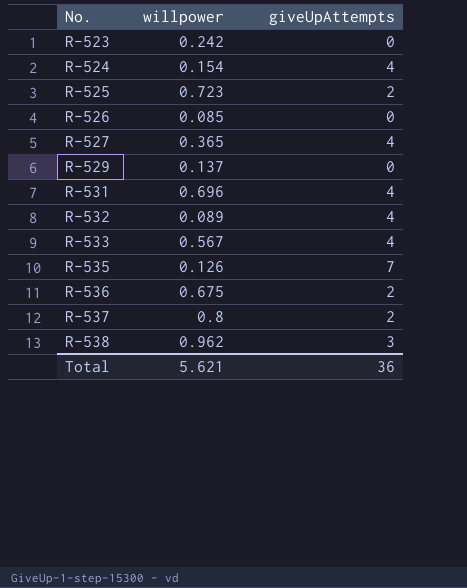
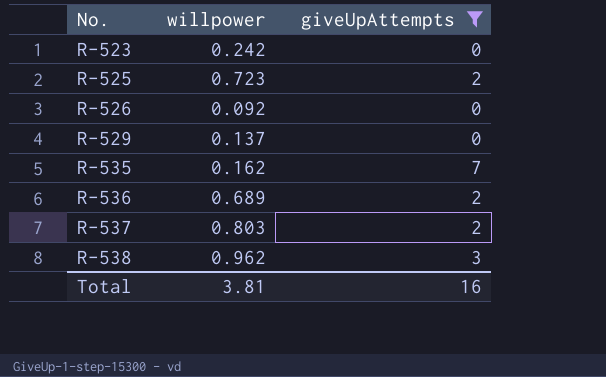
filter: none -> giveUpAttempts != 4
R-526 | willpower: 0.085 -> 0.092
R-535 | willpower: 0.126 -> 0.162
R-536 | willpower: 0.675 -> 0.689
R-537 | willpower: 0.8 -> 0.803
Total | willpower: 5.621 -> 3.81
Total | giveUpAttempts: 36 -> 16

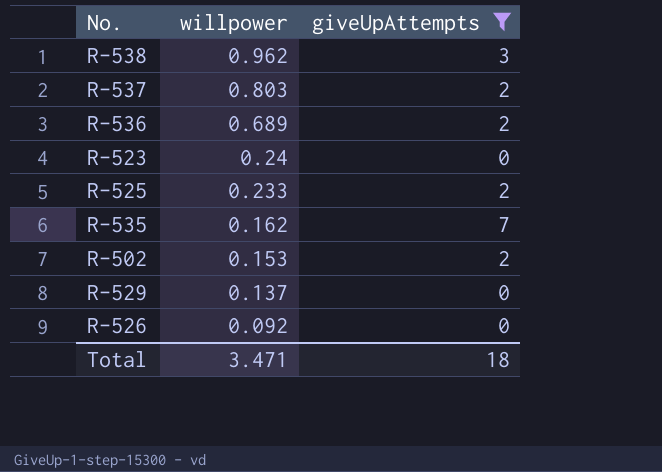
row order: No. ascending -> willpower descending
R-523 | willpower: 0.242 -> 0.24
R-525 | willpower: 0.723 -> 0.233
row R-502: none -> 0.153 | 2
Total | willpower: 3.81 -> 3.471
Total | giveUpAttempts: 16 -> 18

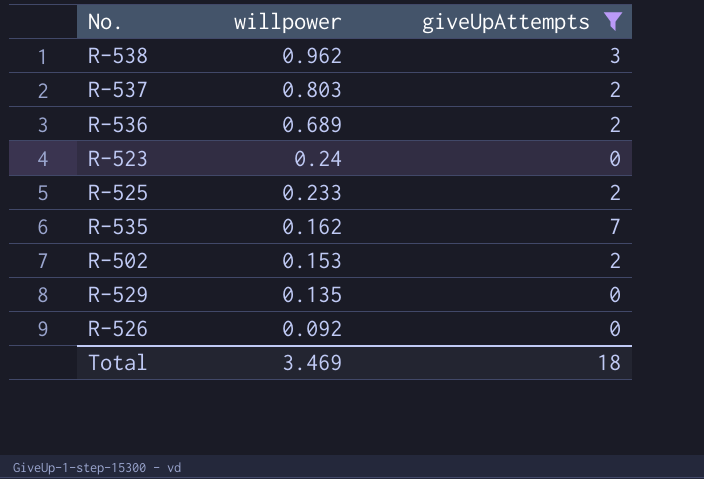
R-529 | willpower: 0.137 -> 0.135
Total | willpower: 3.471 -> 3.469

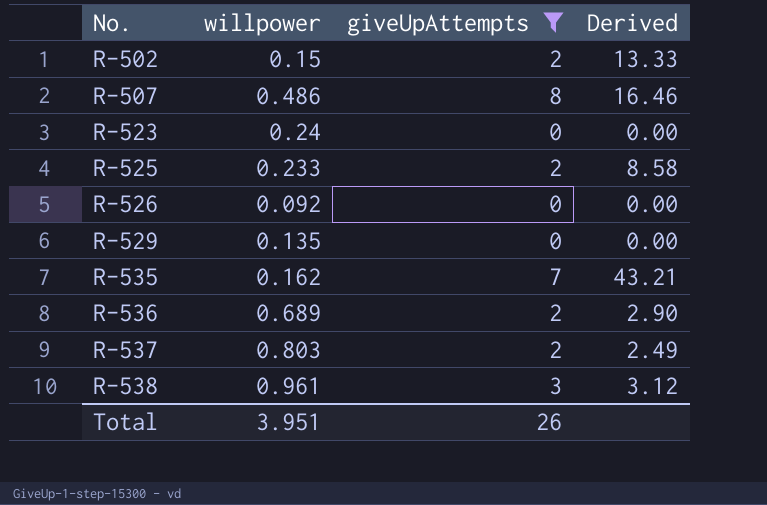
row order: willpower descending -> No. ascending
column Derived | formula: none -> [giveUpAttempts] / [willpower]
R-502 | willpower: 0.153 -> 0.15
row R-507: none -> 0.486 | 8 | 16.46
R-538 | willpower: 0.962 -> 0.961
Total | willpower: 3.469 -> 3.951
Total | giveUpAttempts: 18 -> 26

